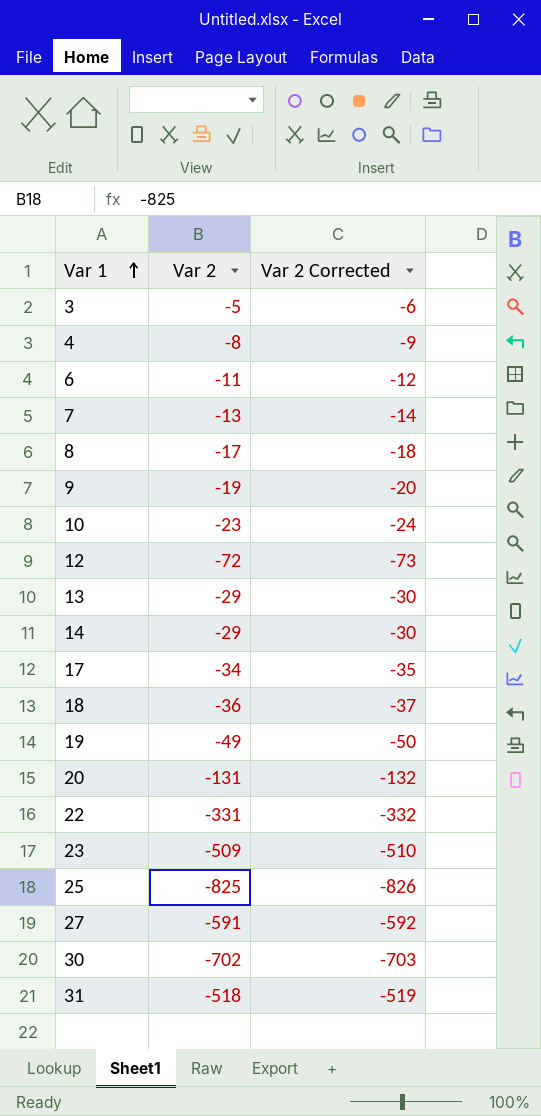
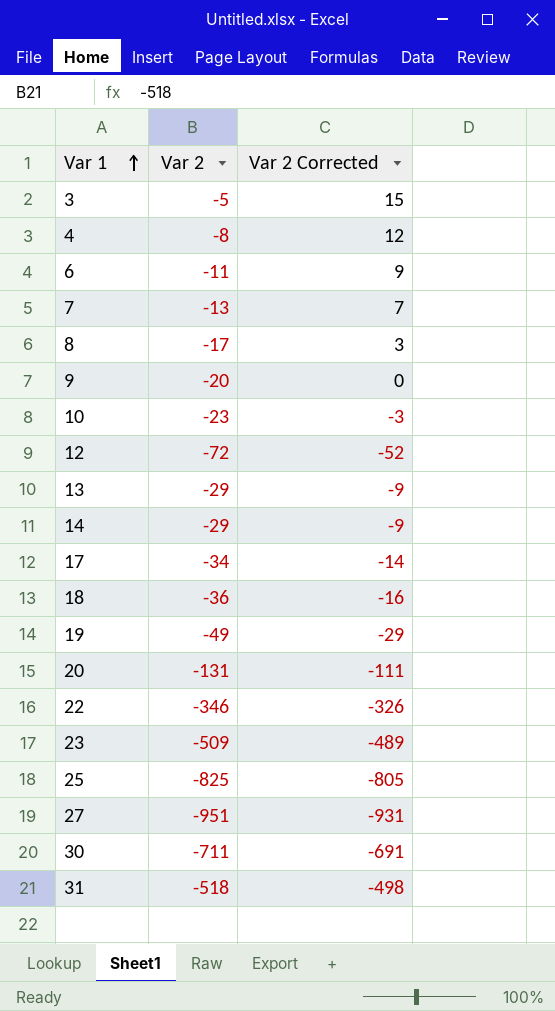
column Var 2 Corrected | formula: [Var 2] - 1 -> [Var 2] + 20
9 | Var 2: -19 -> -20
22 | Var 2: -331 -> -346
27 | Var 2: -591 -> -951
30 | Var 2: -702 -> -711

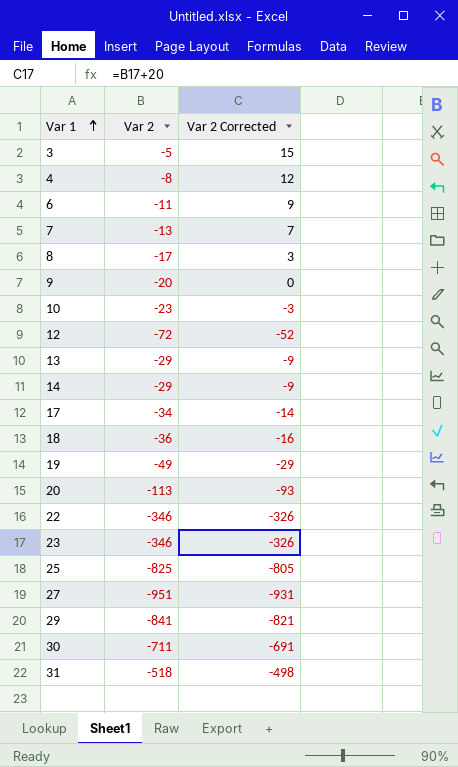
20 | Var 2: -131 -> -113
20 | Var 2 Corrected: -111 -> -93
23 | Var 2: -509 -> -346
23 | Var 2 Corrected: -489 -> -326
row 29: none -> -841 | -821

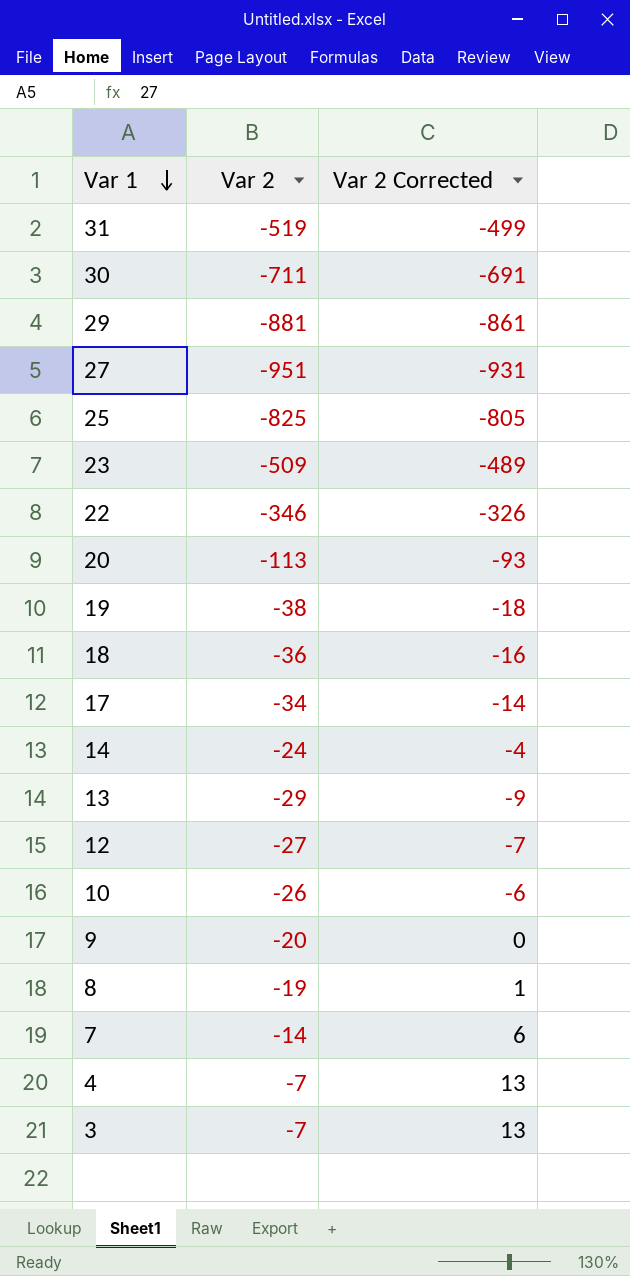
row order: Var 1 ascending -> Var 1 descending
row 6: -11 | 9 -> none
31 | Var 2: -518 -> -519
31 | Var 2 Corrected: -498 -> -499
29 | Var 2: -841 -> -881
29 | Var 2 Corrected: -821 -> -861
23 | Var 2: -346 -> -509
23 | Var 2 Corrected: -326 -> -489
19 | Var 2: -49 -> -38
19 | Var 2 Corrected: -29 -> -18
14 | Var 2: -29 -> -24
14 | Var 2 Corrected: -9 -> -4
12 | Var 2: -72 -> -27
12 | Var 2 Corrected: -52 -> -7
10 | Var 2: -23 -> -26
10 | Var 2 Corrected: -3 -> -6
8 | Var 2: -17 -> -19
8 | Var 2 Corrected: 3 -> 1
7 | Var 2: -13 -> -14
7 | Var 2 Corrected: 7 -> 6
4 | Var 2: -8 -> -7
4 | Var 2 Corrected: 12 -> 13
3 | Var 2: -5 -> -7
3 | Var 2 Corrected: 15 -> 13

